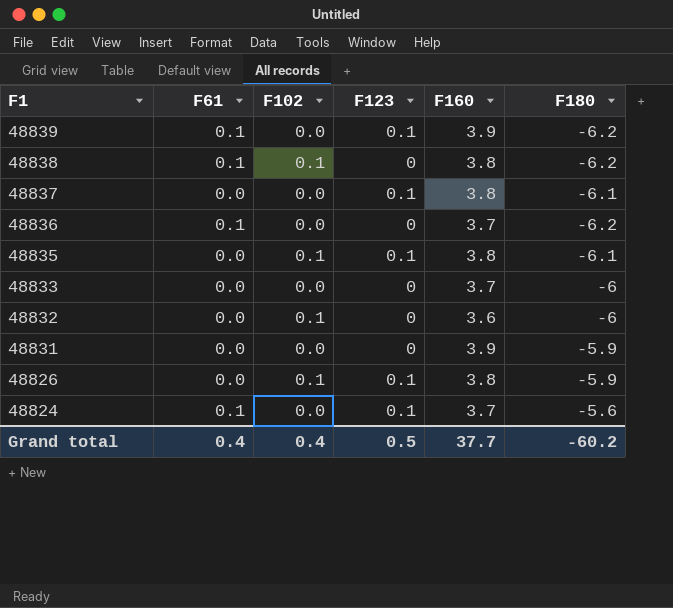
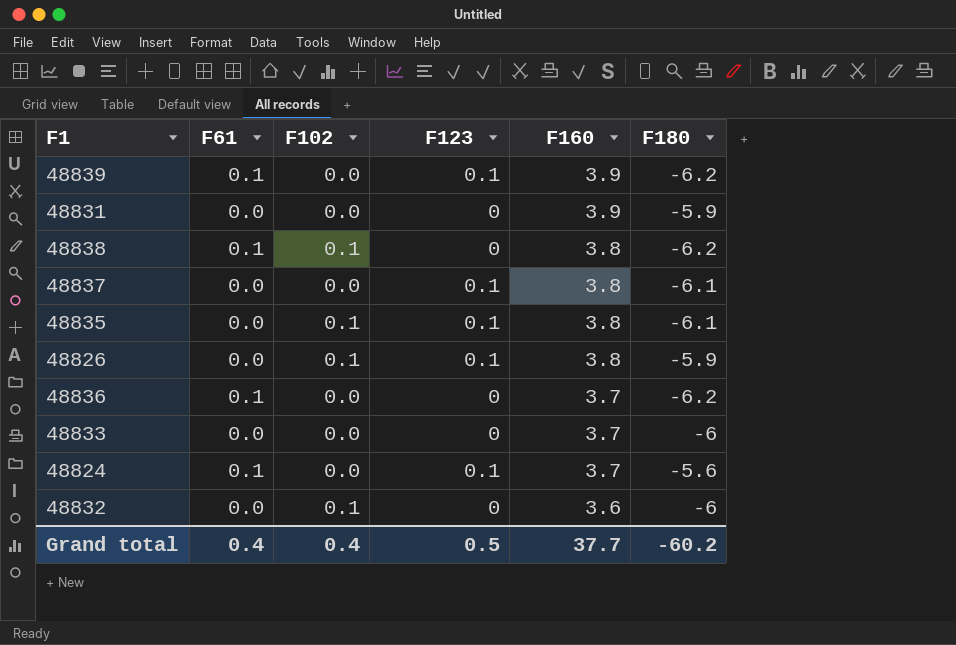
row order: F1 descending -> F160 descending

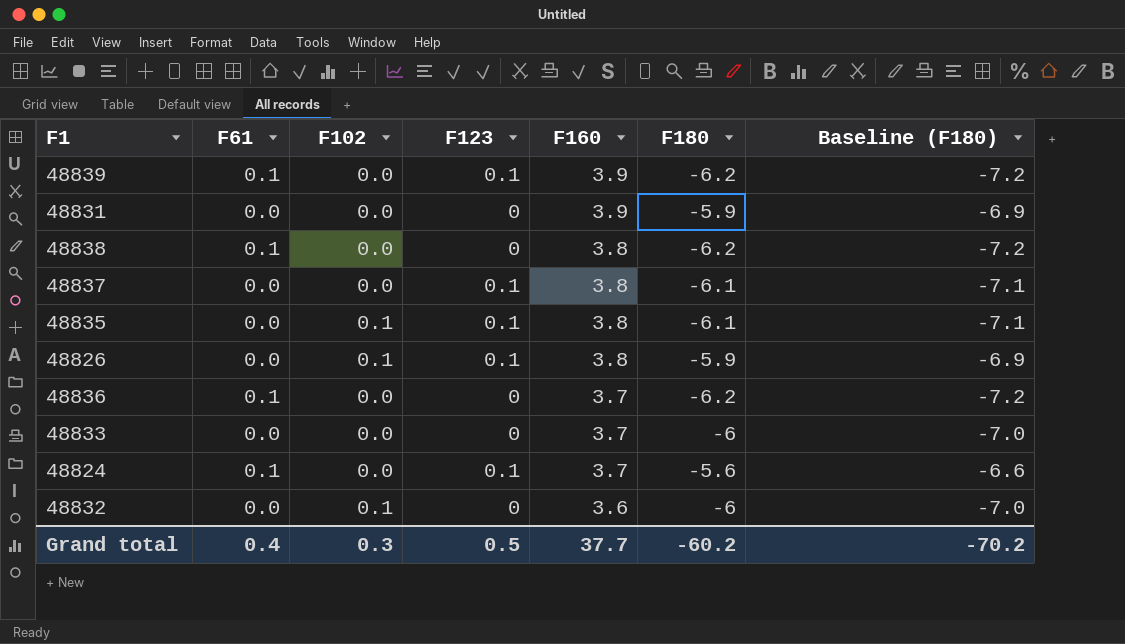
column Baseline (F180) | formula: none -> [F180] - 1
48838 | F102: 0.1 -> 0.0
Grand total | F102: 0.4 -> 0.3

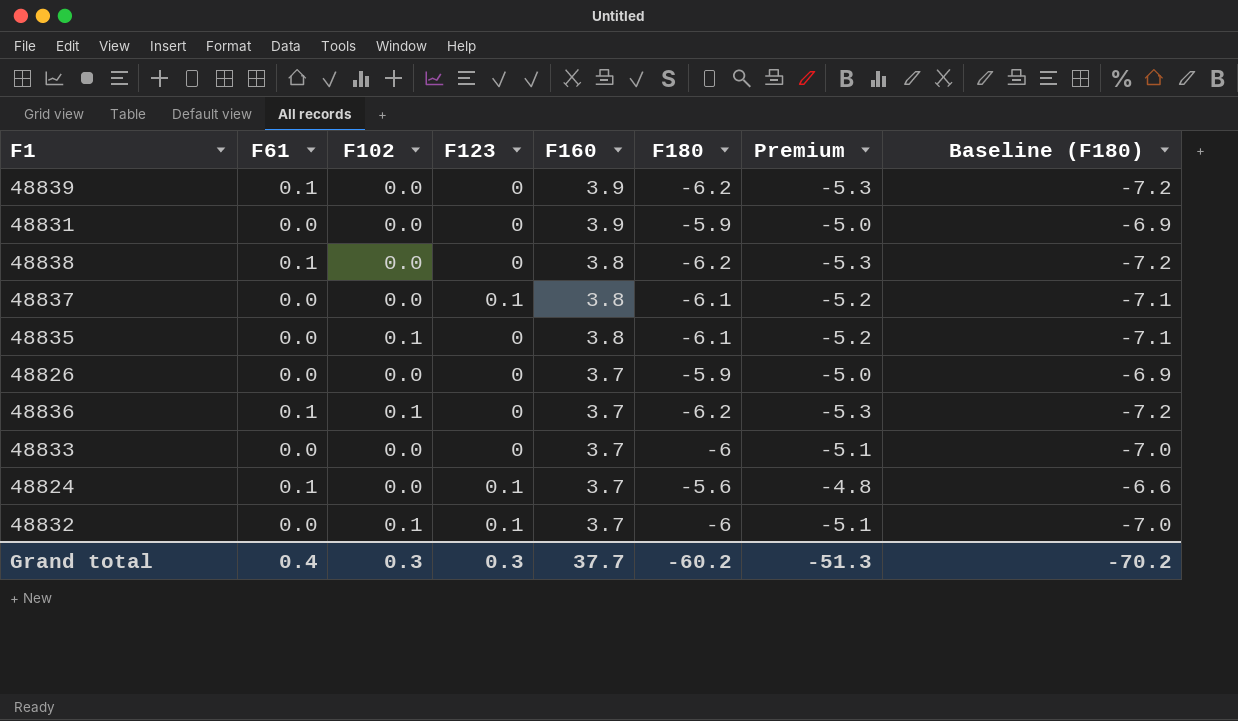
column Premium | formula: none -> [F180] * 0.85
48839 | F123: 0.1 -> 0
48835 | F123: 0.1 -> 0
48826 | F102: 0.1 -> 0.0
48826 | F123: 0.1 -> 0
48826 | F160: 3.8 -> 3.7
48836 | F102: 0.0 -> 0.1
48832 | F123: 0 -> 0.1
48832 | F160: 3.6 -> 3.7
Grand total | F123: 0.5 -> 0.3

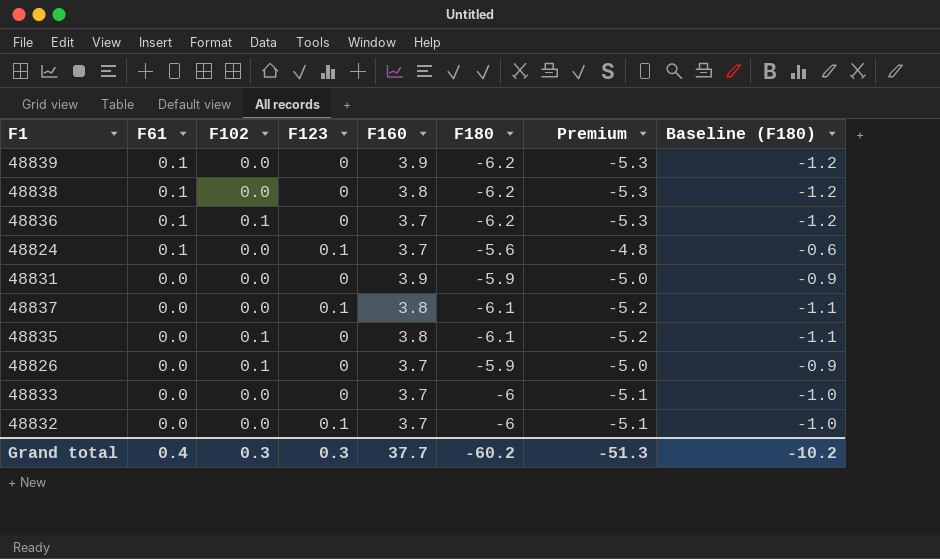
row order: F160 descending -> F61 descending
column Baseline (F180) | formula: [F180] - 1 -> [F180] + 5
48826 | F102: 0.0 -> 0.1
48832 | F102: 0.1 -> 0.0
Grand total | Baseline (F180): -70.2 -> -10.2

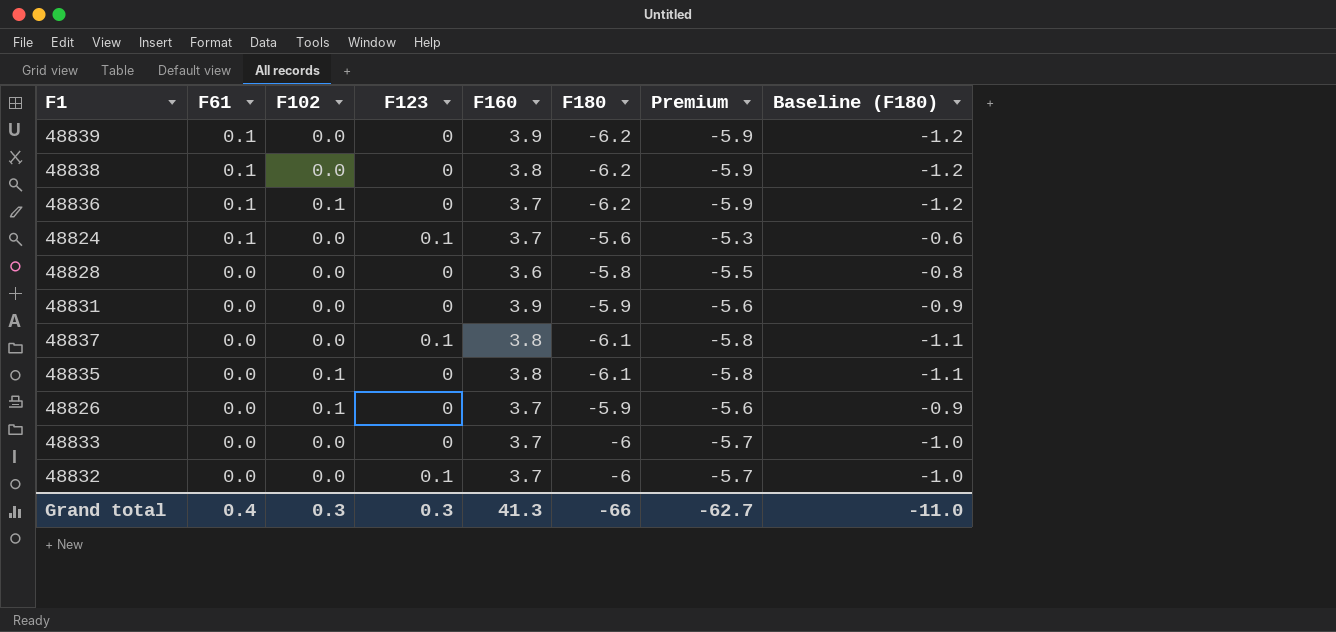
column Premium | formula: [F180] * 0.85 -> [F180] * 0.95
row 48828: none -> 0.0 | 0.0 | 0 | 3.6 | -5.8 | -5.5 | -0.8
Grand total | F160: 37.7 -> 41.3
Grand total | F180: -60.2 -> -66
Grand total | Premium: -51.3 -> -62.7
Grand total | Baseline (F180): -10.2 -> -11.0

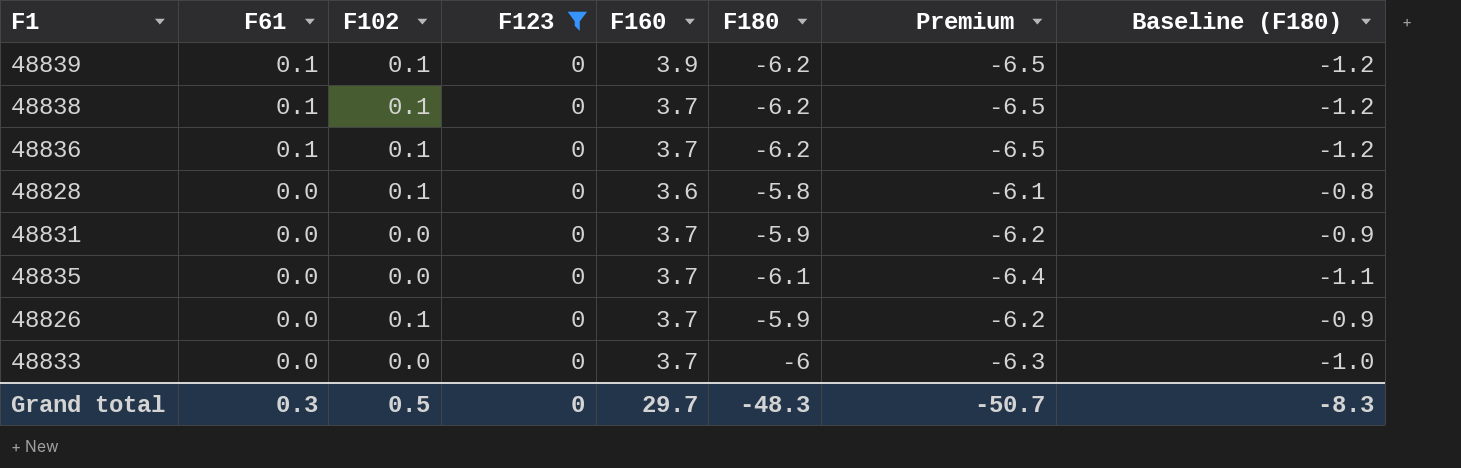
filter: none -> F123 = 0
column Premium | formula: [F180] * 0.95 -> [F180] * 1.05
48839 | F102: 0.0 -> 0.1
48838 | F102: 0.0 -> 0.1
48838 | F160: 3.8 -> 3.7
48828 | F102: 0.0 -> 0.1
48831 | F160: 3.9 -> 3.7
48835 | F102: 0.1 -> 0.0
48835 | F160: 3.8 -> 3.7
Grand total | F61: 0.4 -> 0.3
Grand total | F102: 0.3 -> 0.5
Grand total | F123: 0.3 -> 0
Grand total | F160: 41.3 -> 29.7
Grand total | F180: -66 -> -48.3
Grand total | Premium: -62.7 -> -50.7
Grand total | Baseline (F180): -11.0 -> -8.3

